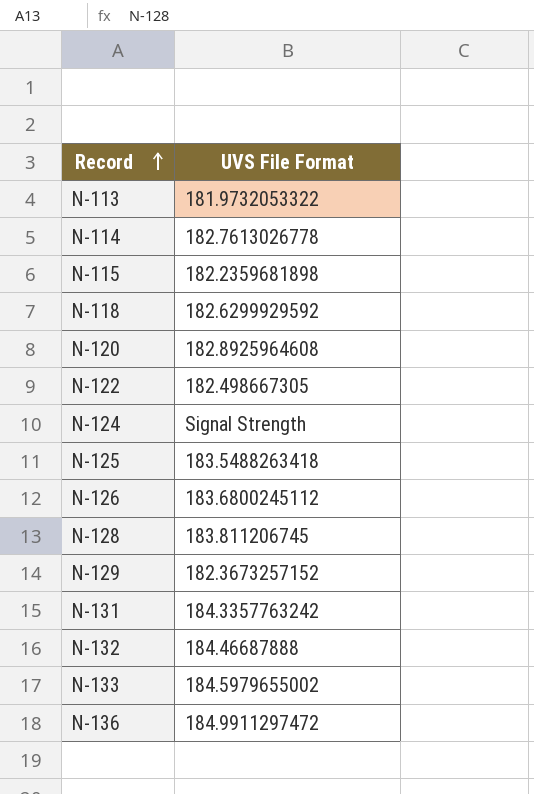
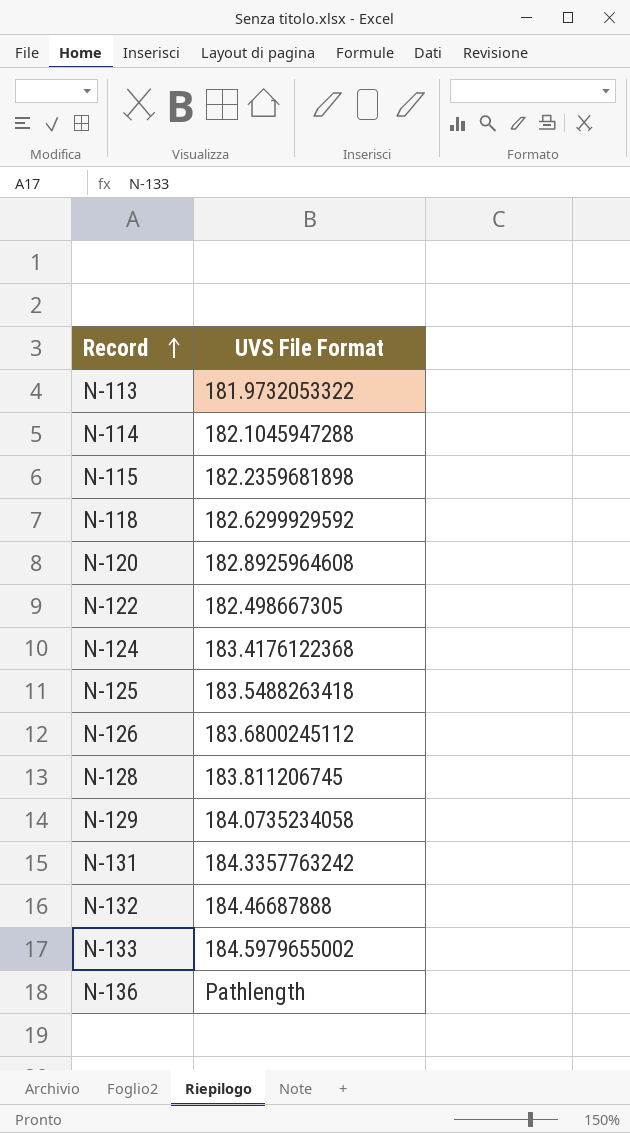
N-114 | UVS File Format: 182.7613026778 -> 182.1045947288
N-124 | UVS File Format: Signal Strength -> 183.4176122368
N-129 | UVS File Format: 182.3673257152 -> 184.0735234058
N-136 | UVS File Format: 184.9911297472 -> Pathlength

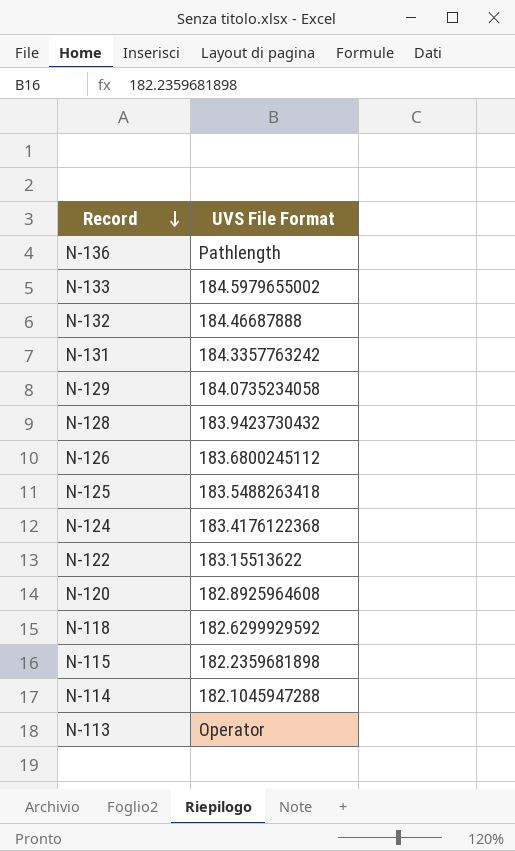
row order: Record ascending -> Record descending
N-128 | UVS File Format: 183.811206745 -> 183.9423730432
N-122 | UVS File Format: 182.498667305 -> 183.15513622
N-113 | UVS File Format: 181.9732053322 -> Operator

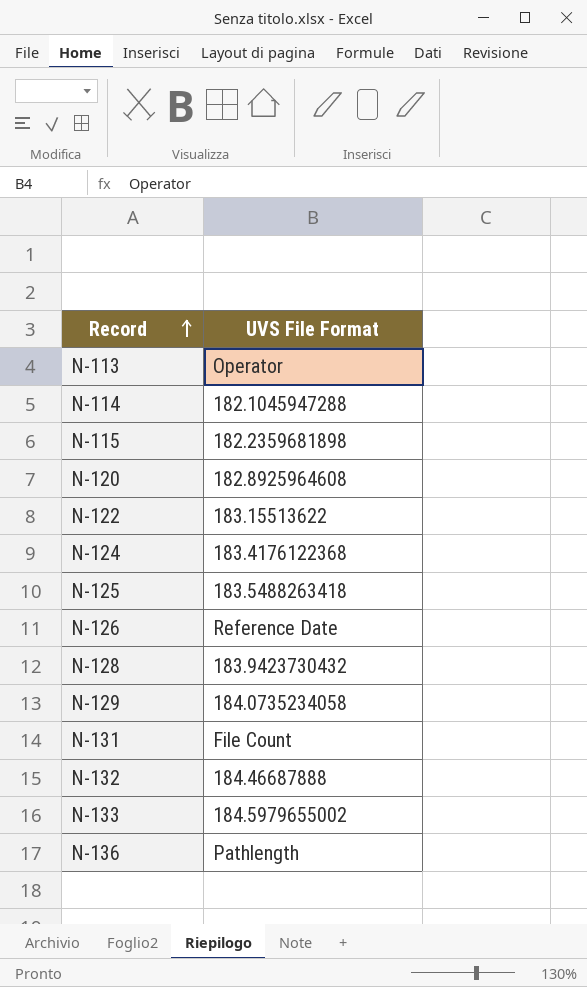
row order: Record descending -> Record ascending
row N-118: 182.6299929592 -> none
N-126 | UVS File Format: 183.6800245112 -> Reference Date
N-131 | UVS File Format: 184.3357763242 -> File Count

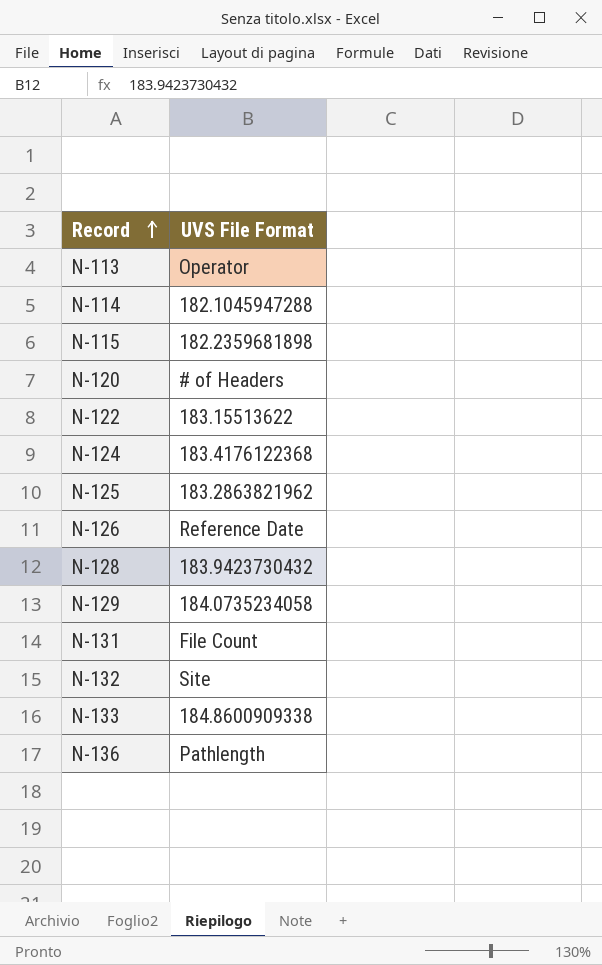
N-120 | UVS File Format: 182.8925964608 -> # of Headers
N-125 | UVS File Format: 183.5488263418 -> 183.2863821962
N-132 | UVS File Format: 184.46687888 -> Site
N-133 | UVS File Format: 184.5979655002 -> 184.8600909338

